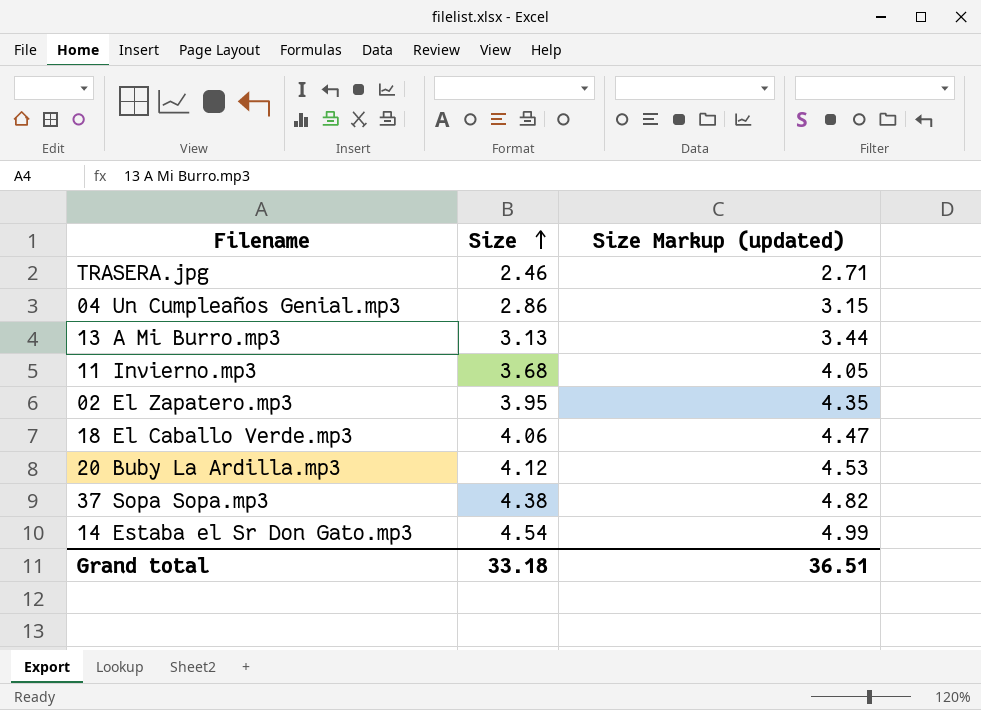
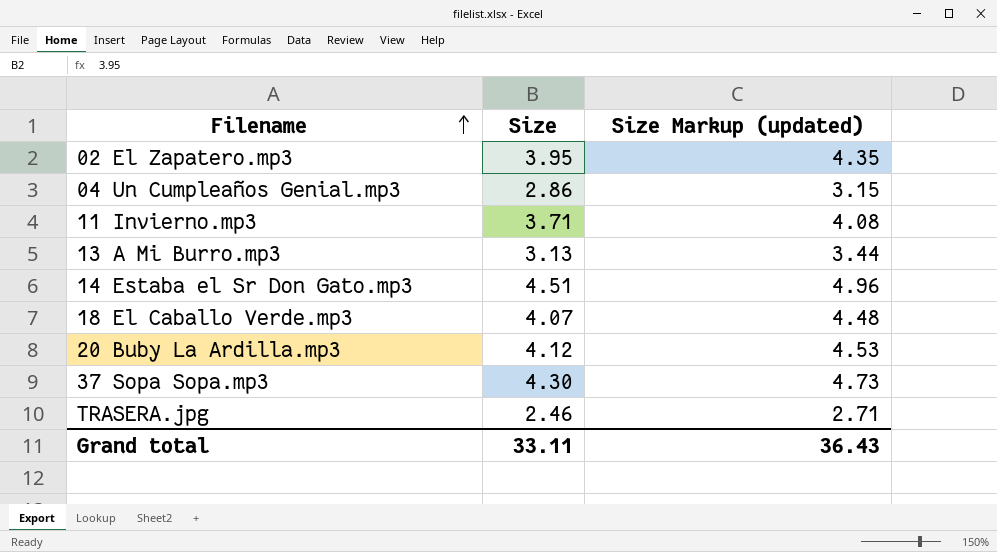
row order: Size ascending -> Filename ascending
11 Invierno.mp3 | Size: 3.68 -> 3.71
11 Invierno.mp3 | Size Markup (updated): 4.05 -> 4.08
14 Estaba el Sr Don Gato.mp3 | Size: 4.54 -> 4.51
14 Estaba el Sr Don Gato.mp3 | Size Markup (updated): 4.99 -> 4.96
18 El Caballo Verde.mp3 | Size: 4.06 -> 4.07
18 El Caballo Verde.mp3 | Size Markup (updated): 4.47 -> 4.48
37 Sopa Sopa.mp3 | Size: 4.38 -> 4.30
37 Sopa Sopa.mp3 | Size Markup (updated): 4.82 -> 4.73
Grand total | Size: 33.18 -> 33.11
Grand total | Size Markup (updated): 36.51 -> 36.43

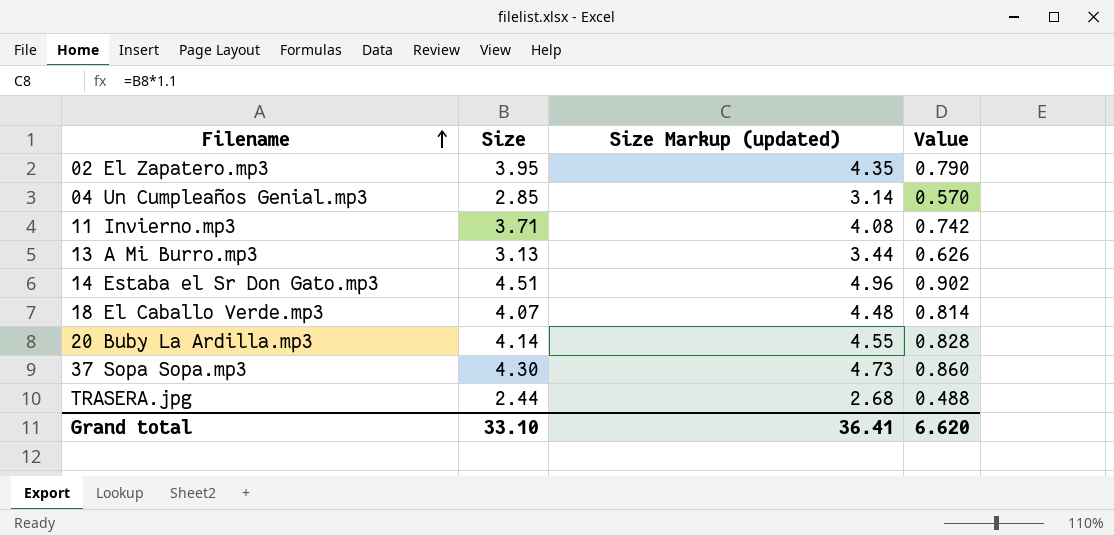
column Value | formula: none -> [Size] * 0.2
04 Un Cumpleaños Genial.mp3 | Size: 2.86 -> 2.85
04 Un Cumpleaños Genial.mp3 | Size Markup (updated): 3.15 -> 3.14
20 Buby La Ardilla.mp3 | Size: 4.12 -> 4.14
20 Buby La Ardilla.mp3 | Size Markup (updated): 4.53 -> 4.55
TRASERA.jpg | Size: 2.46 -> 2.44
TRASERA.jpg | Size Markup (updated): 2.71 -> 2.68
Grand total | Size: 33.11 -> 33.10
Grand total | Size Markup (updated): 36.43 -> 36.41

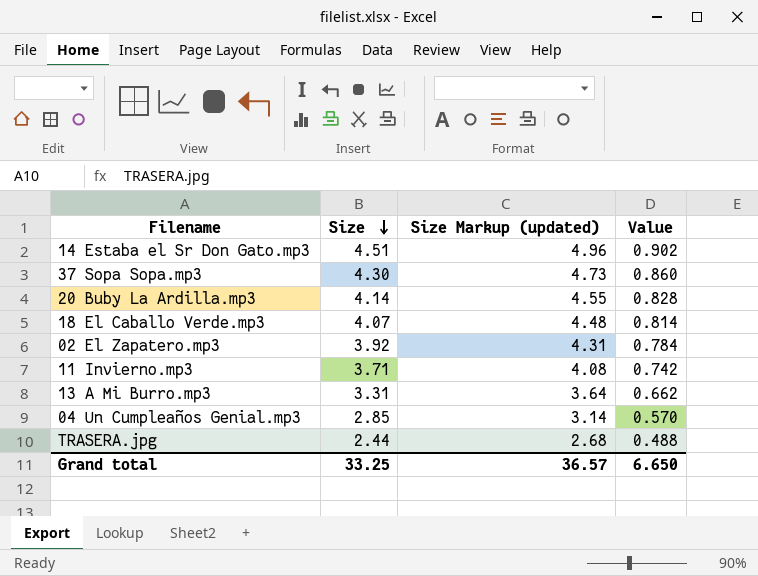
row order: Filename ascending -> Size descending
02 El Zapatero.mp3 | Size: 3.95 -> 3.92
02 El Zapatero.mp3 | Size Markup (updated): 4.35 -> 4.31
02 El Zapatero.mp3 | Value: 0.790 -> 0.784
13 A Mi Burro.mp3 | Size: 3.13 -> 3.31
13 A Mi Burro.mp3 | Size Markup (updated): 3.44 -> 3.64
13 A Mi Burro.mp3 | Value: 0.626 -> 0.662
Grand total | Size: 33.10 -> 33.25
Grand total | Size Markup (updated): 36.41 -> 36.57
Grand total | Value: 6.620 -> 6.650

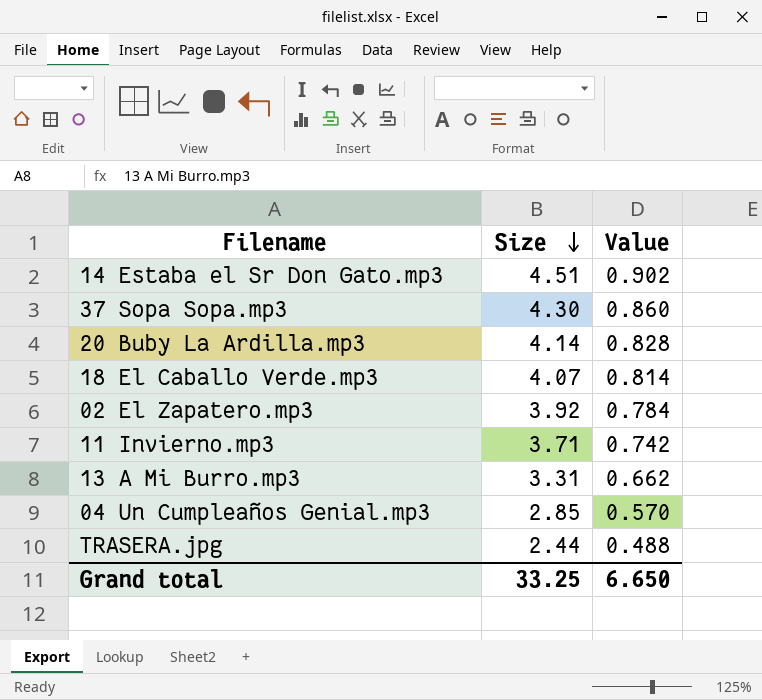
column Size Markup (updated) | formula: [Size] * 1.1 -> none

